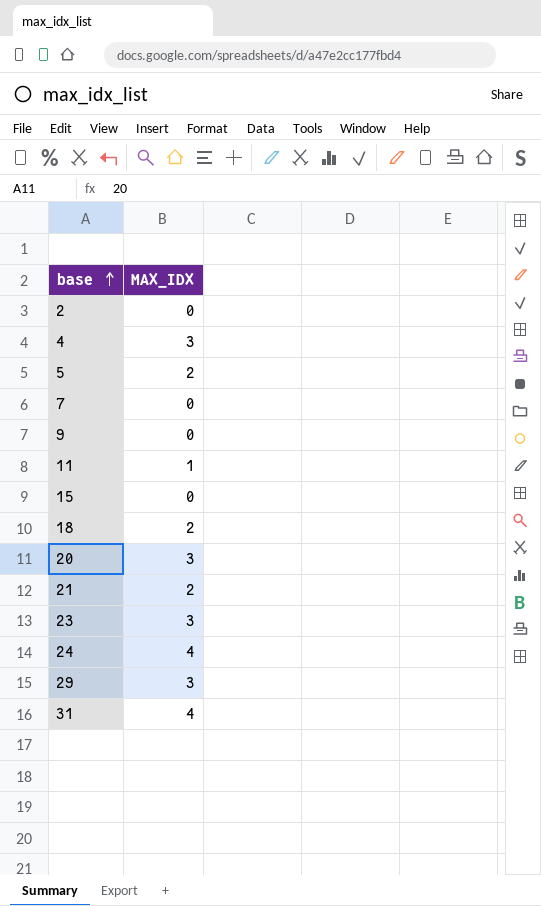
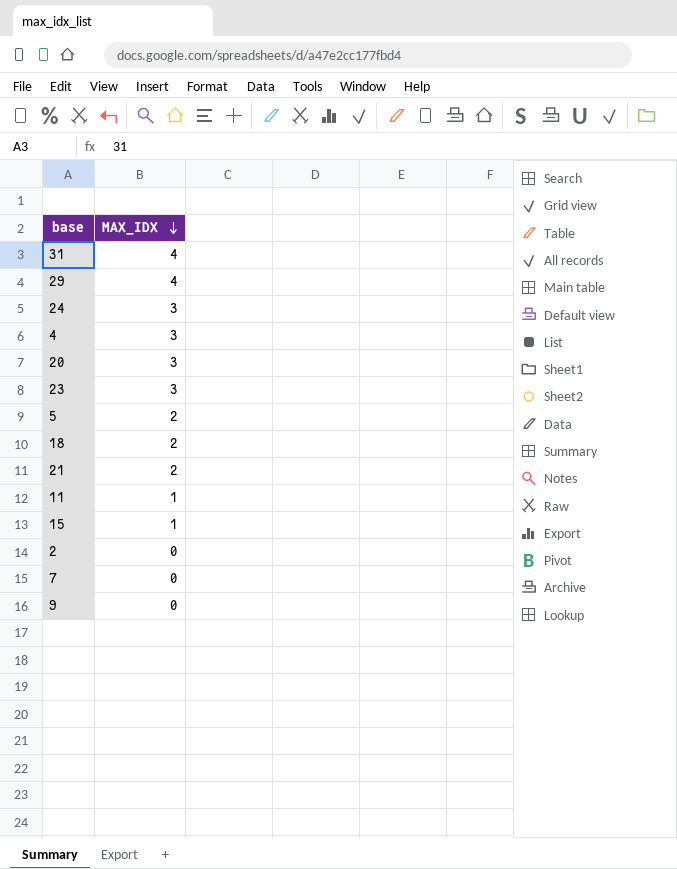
row order: base ascending -> MAX_IDX descending
29 | MAX_IDX: 3 -> 4
24 | MAX_IDX: 4 -> 3
15 | MAX_IDX: 0 -> 1

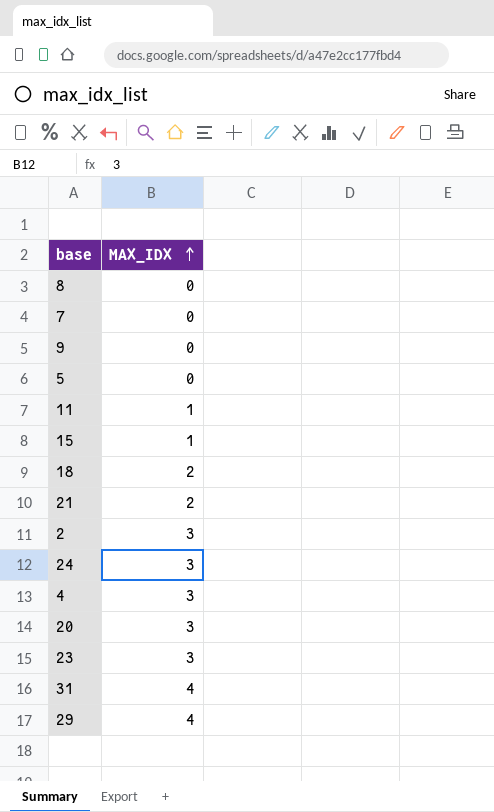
row order: MAX_IDX descending -> MAX_IDX ascending
row 8: none -> 0
5 | MAX_IDX: 2 -> 0
2 | MAX_IDX: 0 -> 3

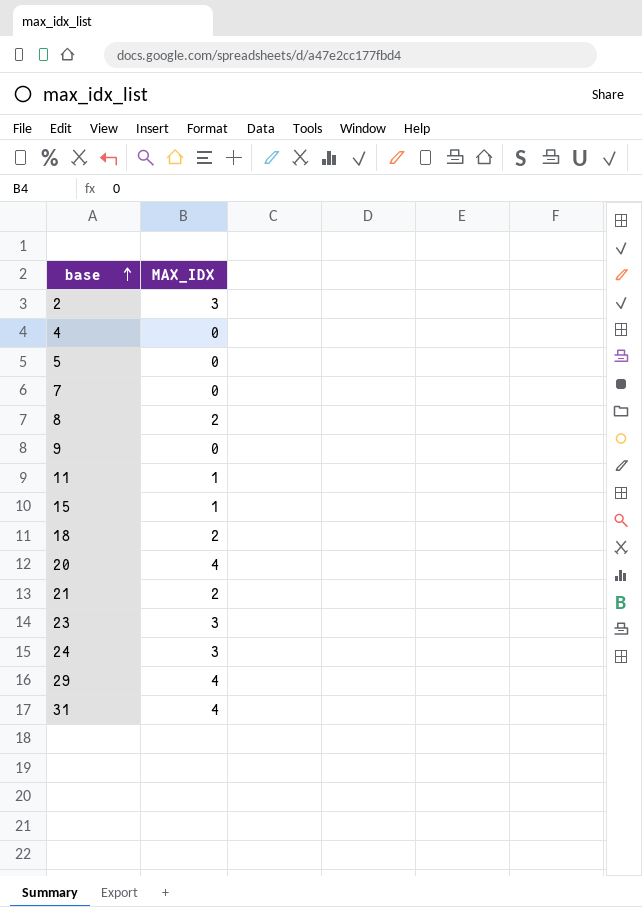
row order: MAX_IDX ascending -> base ascending
4 | MAX_IDX: 3 -> 0
8 | MAX_IDX: 0 -> 2
20 | MAX_IDX: 3 -> 4

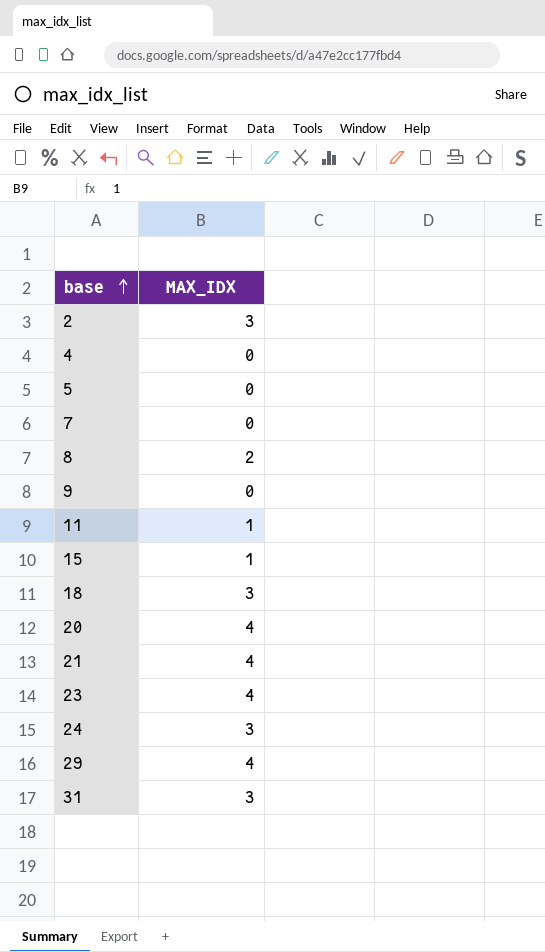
18 | MAX_IDX: 2 -> 3
21 | MAX_IDX: 2 -> 4
23 | MAX_IDX: 3 -> 4
31 | MAX_IDX: 4 -> 3

